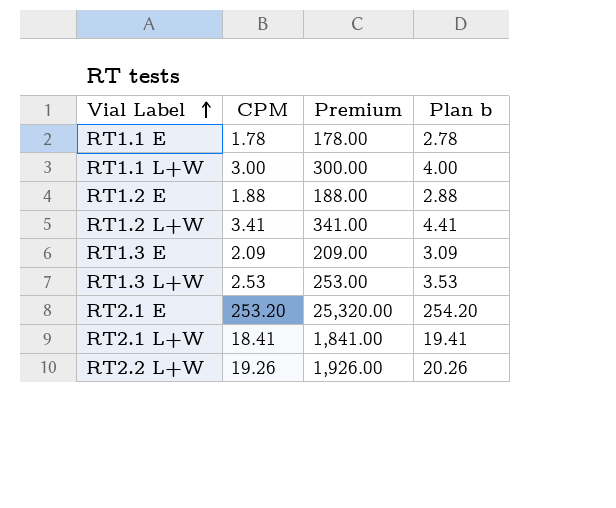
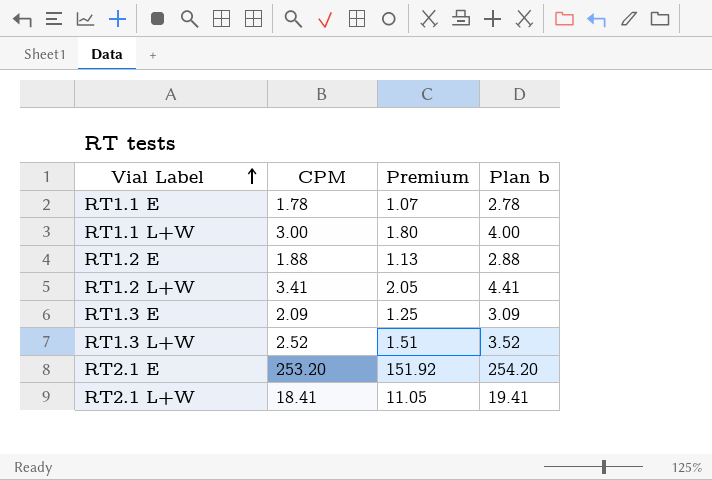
column Premium | formula: [CPM] * 100 -> [CPM] * 0.6
row RT2.2 L+W: 19.26 | 1,926.00 | 20.26 -> none
RT1.3 L+W | CPM: 2.53 -> 2.52
RT1.3 L+W | Plan b: 3.53 -> 3.52

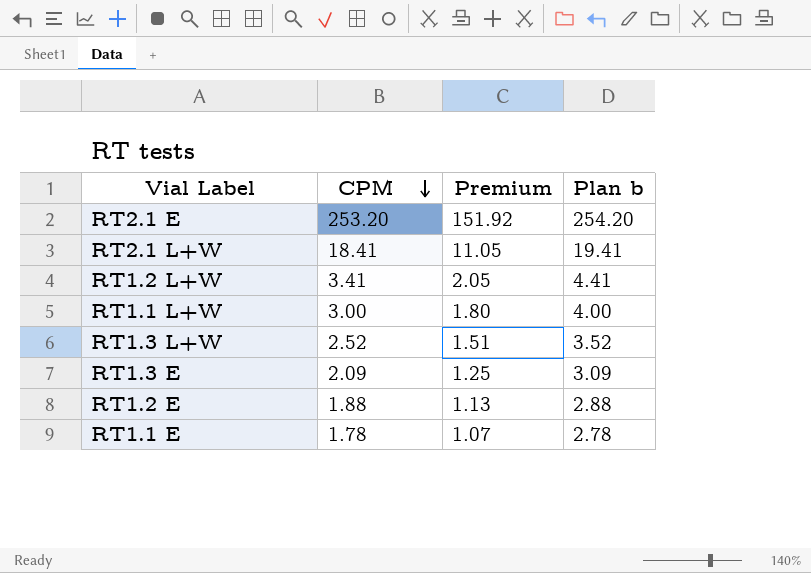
row order: Vial Label ascending -> CPM descending

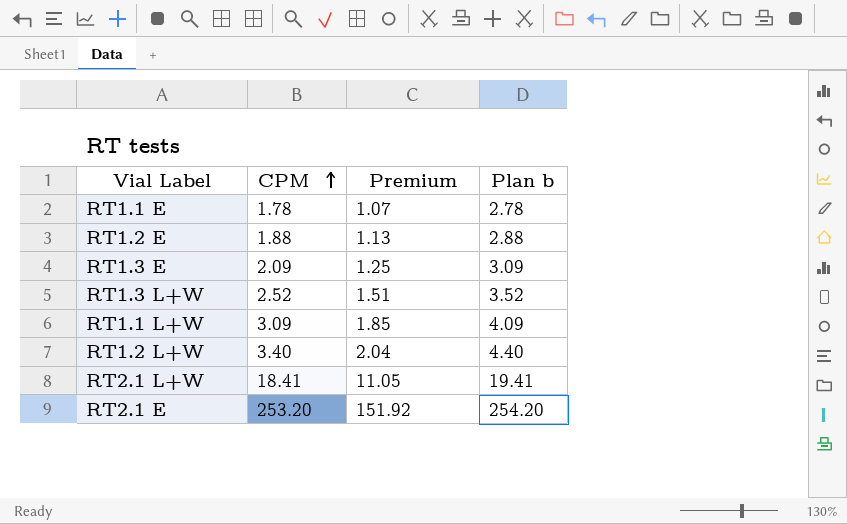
row order: CPM descending -> CPM ascending
RT1.1 L+W | CPM: 3.00 -> 3.09
RT1.1 L+W | Premium: 1.80 -> 1.85
RT1.1 L+W | Plan b: 4.00 -> 4.09
RT1.2 L+W | CPM: 3.41 -> 3.40
RT1.2 L+W | Premium: 2.05 -> 2.04
RT1.2 L+W | Plan b: 4.41 -> 4.40

